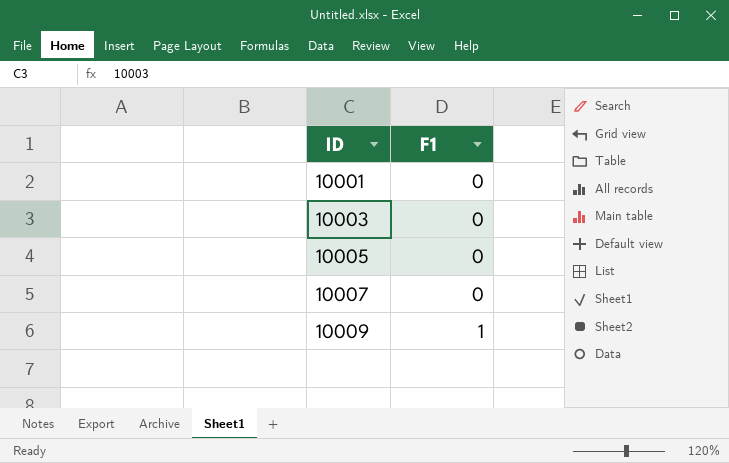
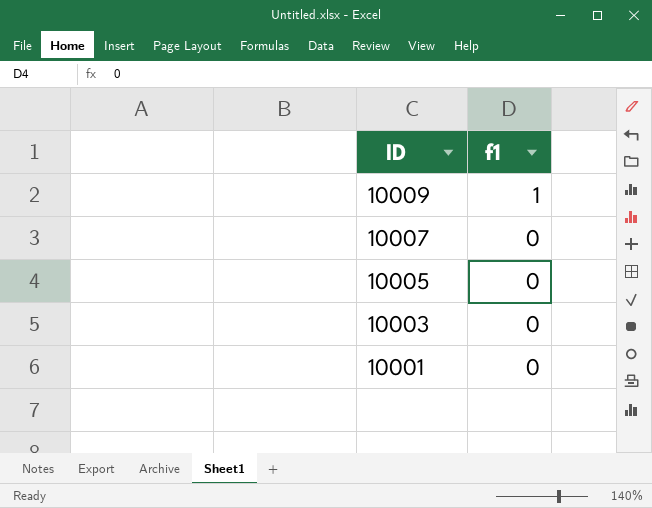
row order: ID ascending -> ID descending
column name: F1 -> f1

